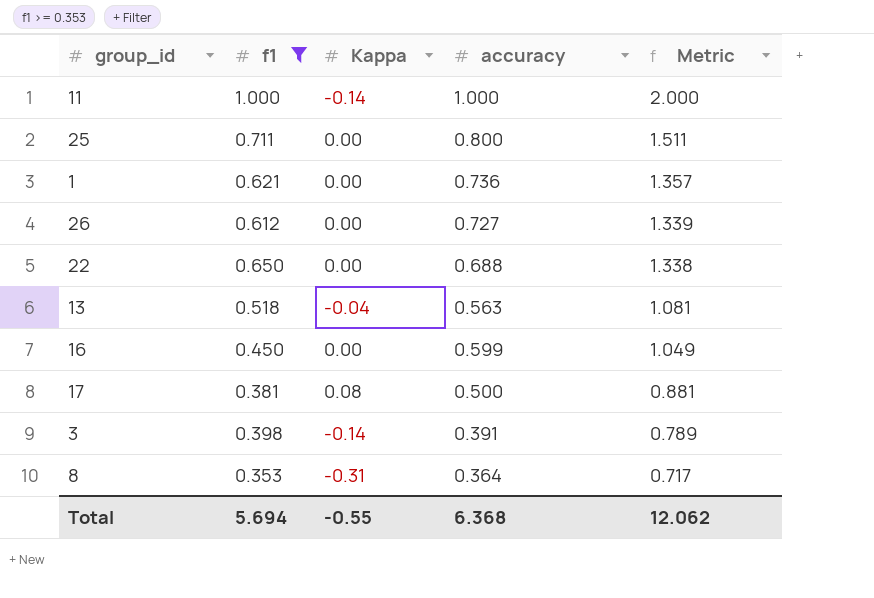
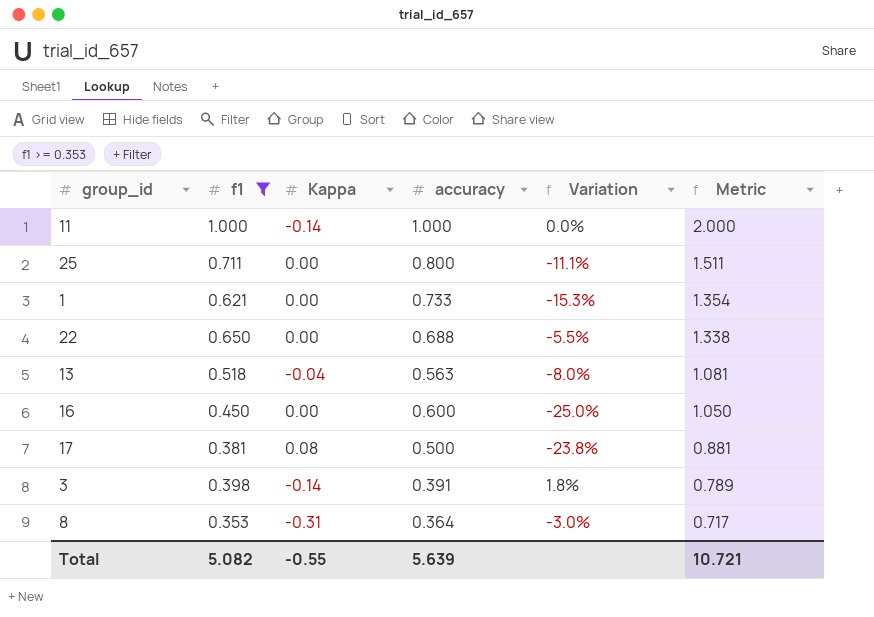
column Variation | formula: none -> ([f1] - [accuracy]) / [accuracy]
row 26: 0.612 | 0.00 | 0.727 | 1.339 -> none
1 | accuracy: 0.736 -> 0.733
1 | Metric: 1.357 -> 1.354
16 | accuracy: 0.599 -> 0.600
16 | Metric: 1.049 -> 1.050
Total | f1: 5.694 -> 5.082
Total | accuracy: 6.368 -> 5.639
Total | Metric: 12.062 -> 10.721

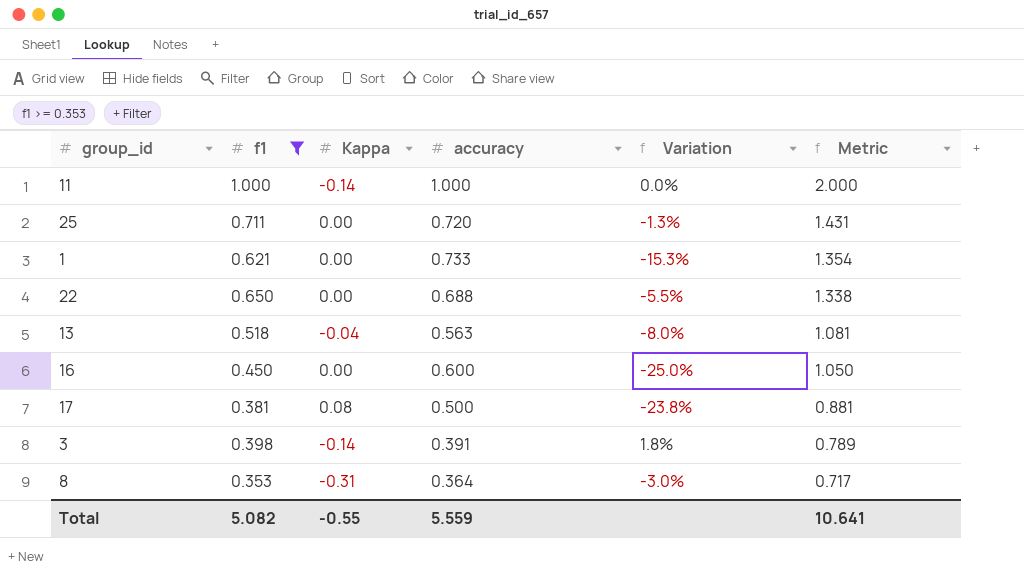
25 | accuracy: 0.800 -> 0.720
25 | Variation: -11.1% -> -1.3%
25 | Metric: 1.511 -> 1.431
Total | accuracy: 5.639 -> 5.559
Total | Metric: 10.721 -> 10.641

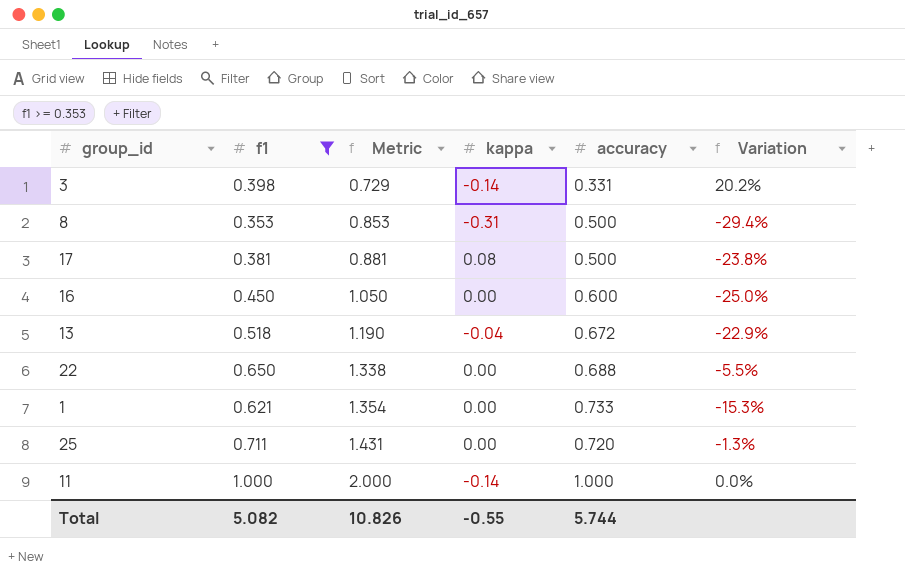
row order: Metric descending -> Metric ascending
column Metric | position: 6 -> 3
column name: Kappa -> kappa
3 | Metric: 0.789 -> 0.729
3 | accuracy: 0.391 -> 0.331
3 | Variation: 1.8% -> 20.2%
8 | Metric: 0.717 -> 0.853
8 | accuracy: 0.364 -> 0.500
8 | Variation: -3.0% -> -29.4%
13 | Metric: 1.081 -> 1.190
13 | accuracy: 0.563 -> 0.672
13 | Variation: -8.0% -> -22.9%
Total | Metric: 10.641 -> 10.826
Total | accuracy: 5.559 -> 5.744

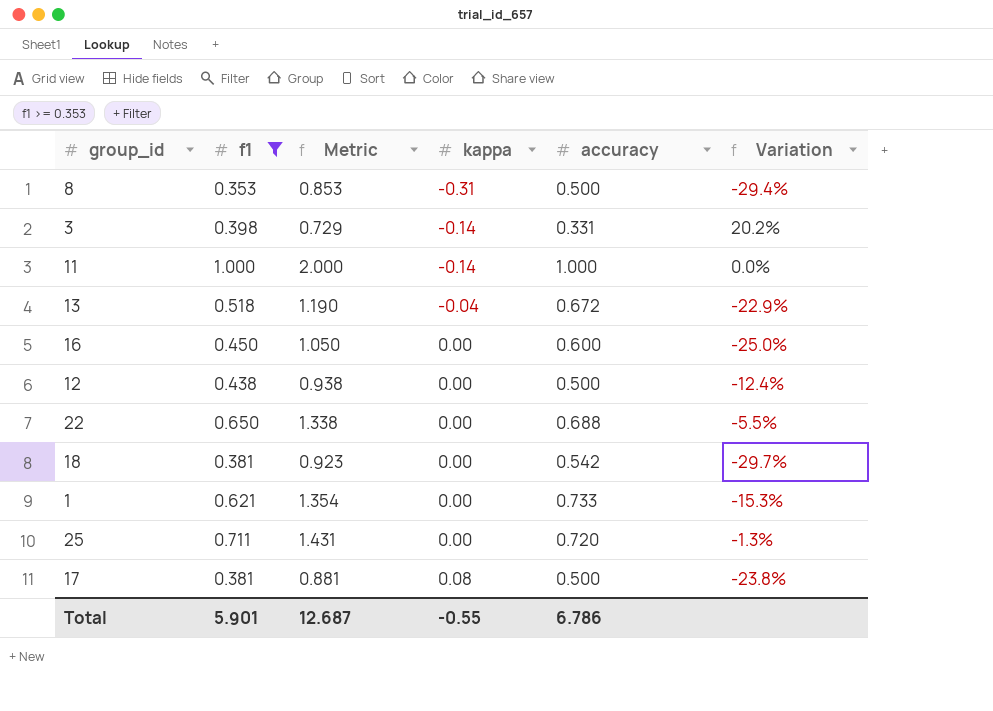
row order: Metric ascending -> kappa ascending
row 12: none -> 0.438 | 0.938 | 0.00 | 0.500 | -12.4%
row 18: none -> 0.381 | 0.923 | 0.00 | 0.542 | -29.7%
Total | f1: 5.082 -> 5.901
Total | Metric: 10.826 -> 12.687
Total | accuracy: 5.744 -> 6.786

